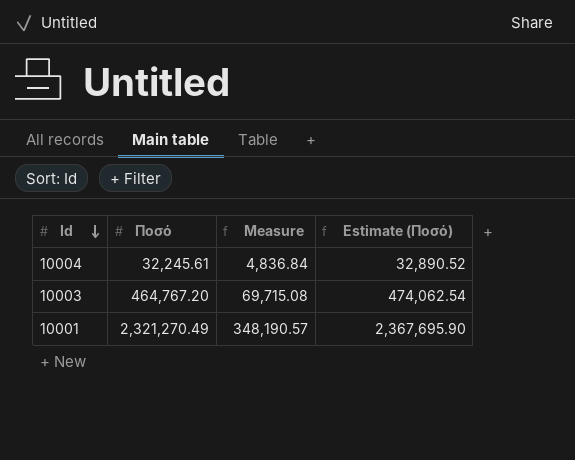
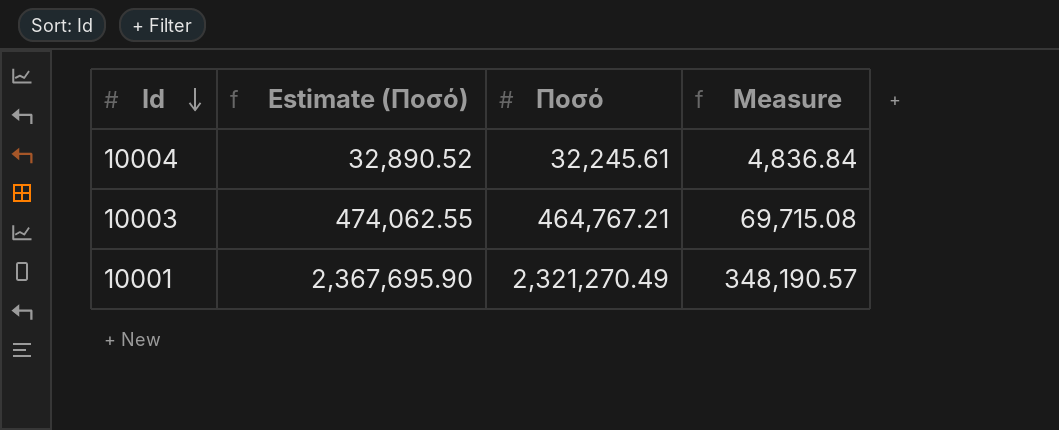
column Estimate (Ποσό) | position: 4 -> 2
10003 | Estimate (Ποσό): 474,062.54 -> 474,062.55
10003 | Ποσό: 464,767.20 -> 464,767.21

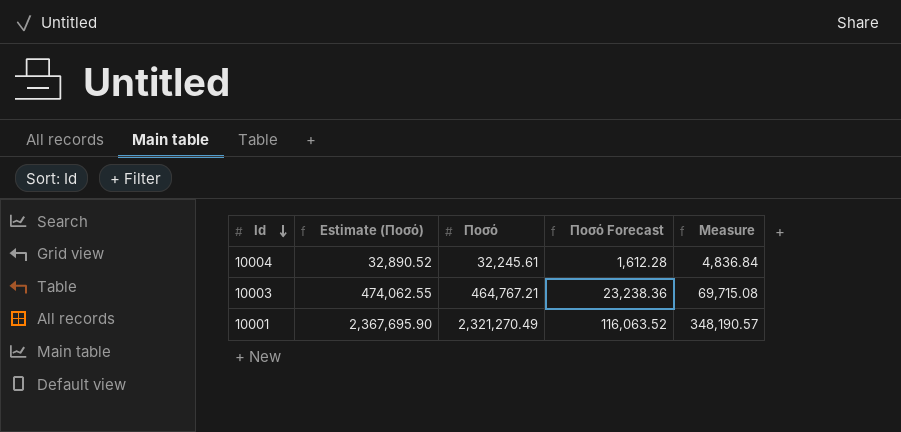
column Ποσό Forecast | formula: none -> [Ποσό] * 0.05

